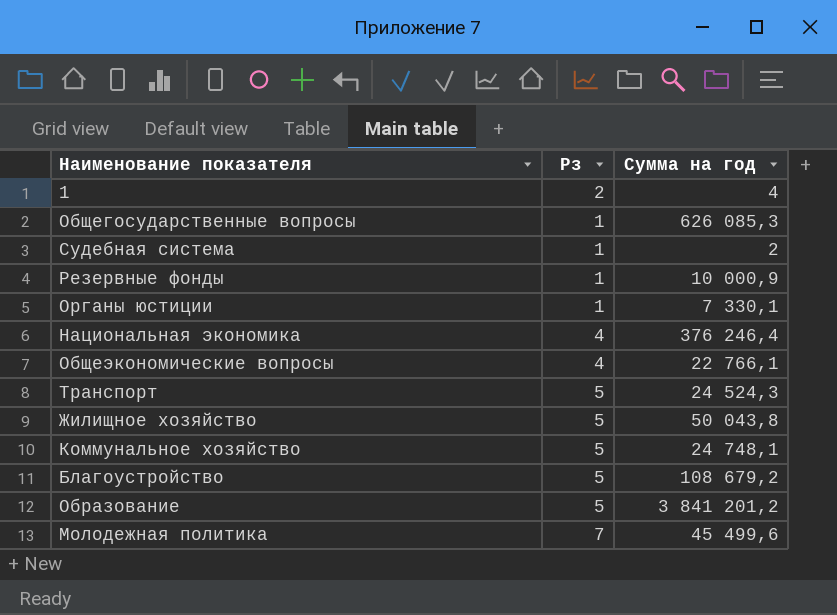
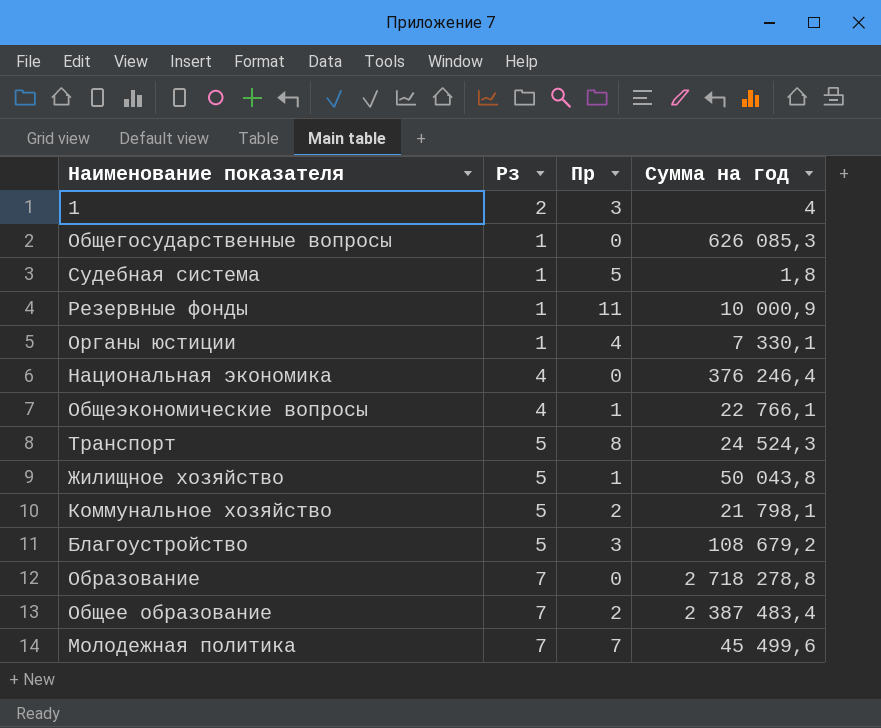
column Пр | position: none -> 3
Судебная система | Сумма на год: 2 -> 1,8
Коммунальное хозяйство | Сумма на год: 24 748,1 -> 21 798,1
Образование | Рз: 5 -> 7
Образование | Сумма на год: 3 841 201,2 -> 2 718 278,8
row Общее образование: none -> 7 | 2 | 2 387 483,4

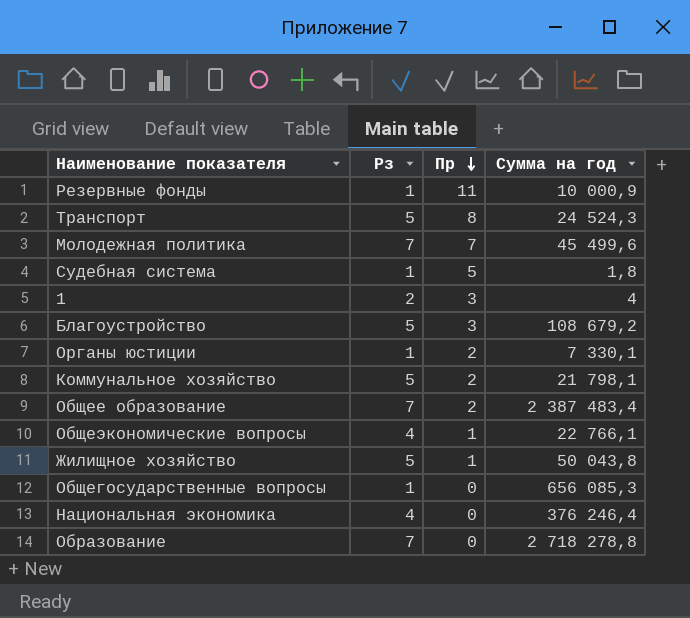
row order: none -> Пр descending
Органы юстиции | Пр: 4 -> 2
Общегосударственные вопросы | Сумма на год: 626 085,3 -> 656 085,3

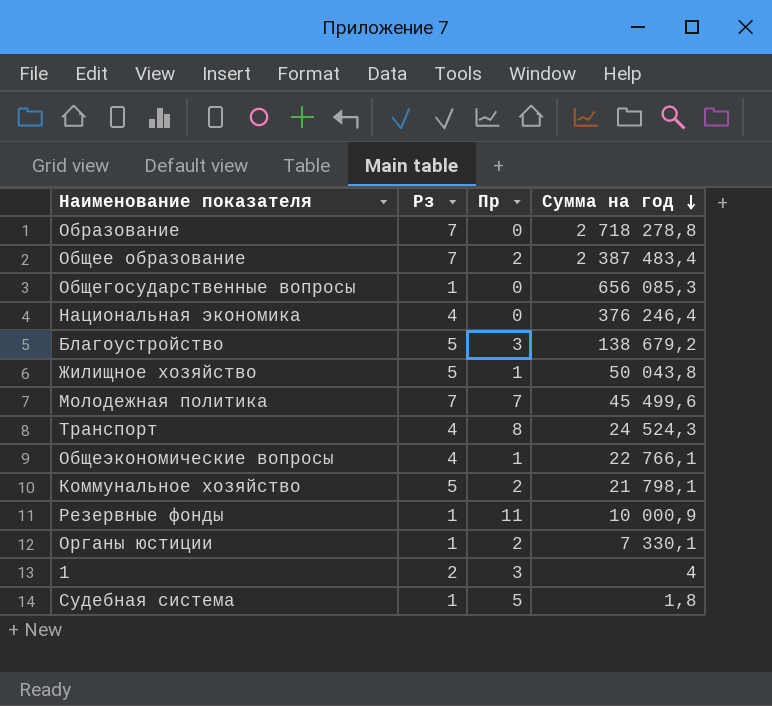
row order: Пр descending -> Сумма на год descending
Благоустройство | Сумма на год: 108 679,2 -> 138 679,2
Транспорт | Рз: 5 -> 4

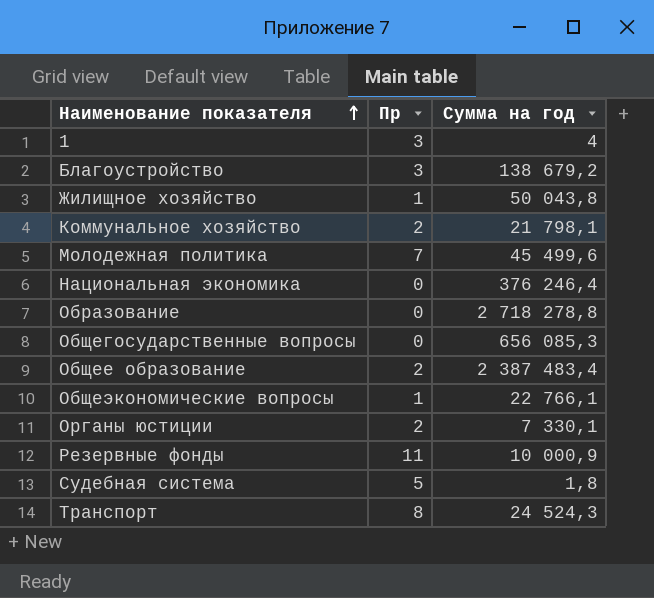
row order: Сумма на год descending -> Наименование показателя ascending
column Рз | position: 2 -> none

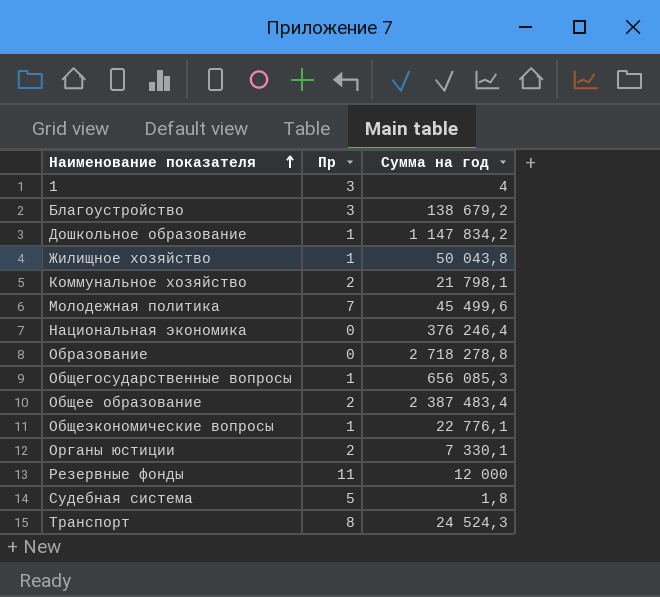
row Дошкольное образование: none -> 1 | 1 147 834,2
Общегосударственные вопросы | Пр: 0 -> 1
Общеэкономические вопросы | Сумма на год: 22 766,1 -> 22 776,1
Резервные фонды | Сумма на год: 10 000,9 -> 12 000

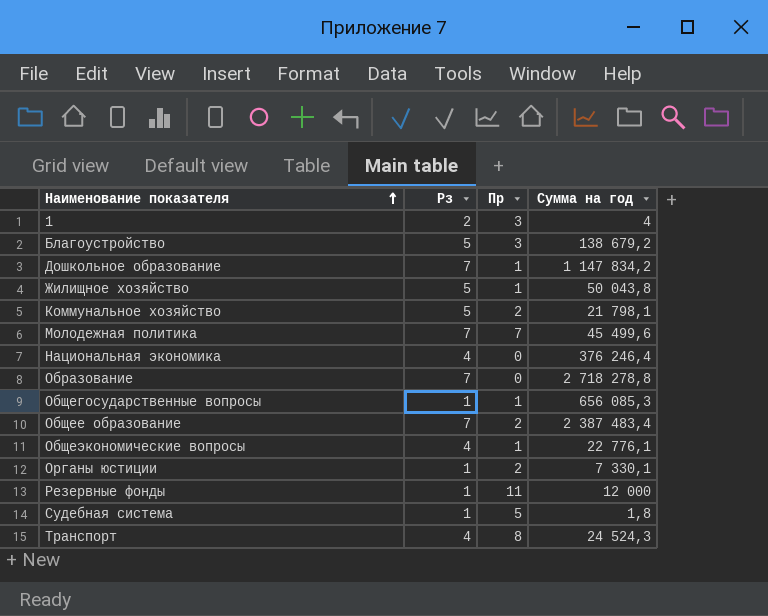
column Рз | position: none -> 2

